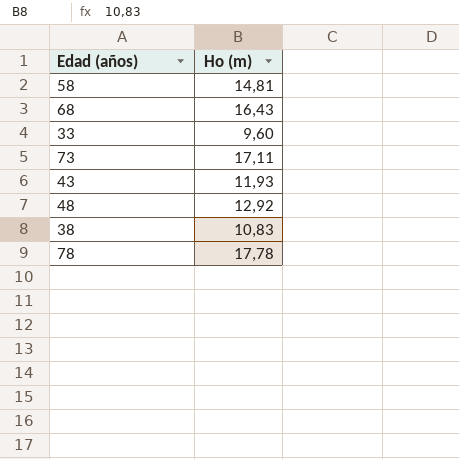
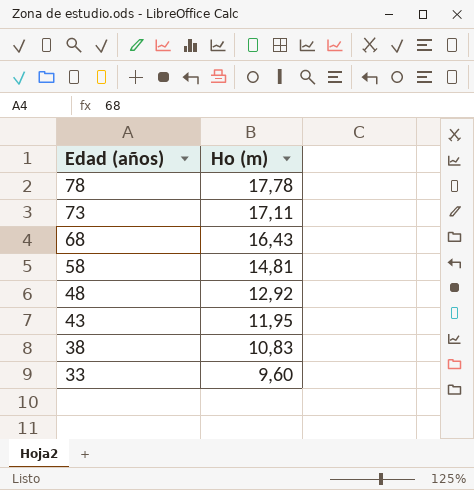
row order: none -> Edad (años) descending
43 | Ho (m): 11,93 -> 11,95

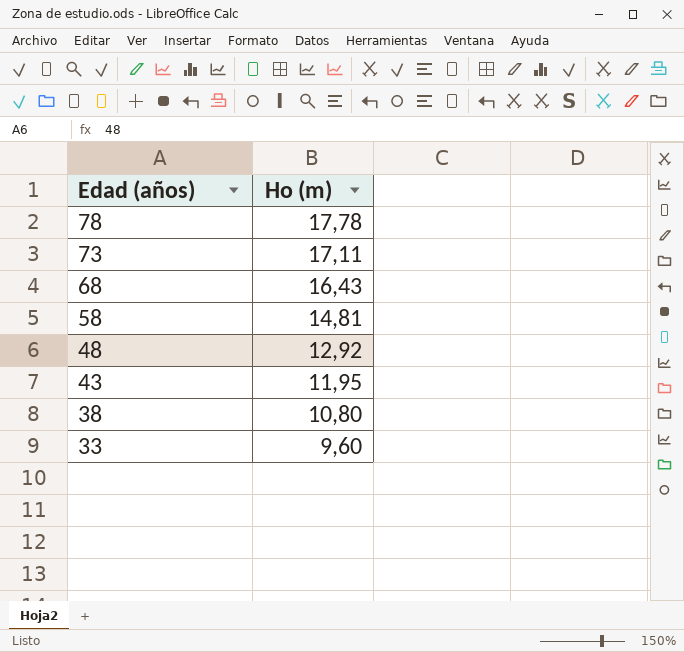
38 | Ho (m): 10,83 -> 10,80

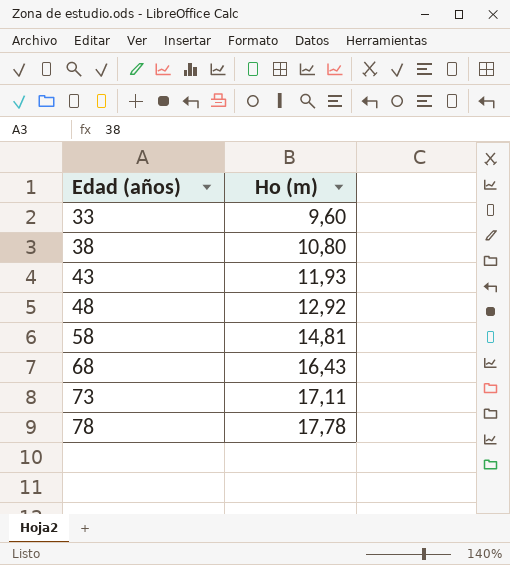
row order: Edad (años) descending -> Edad (años) ascending
43 | Ho (m): 11,95 -> 11,93

